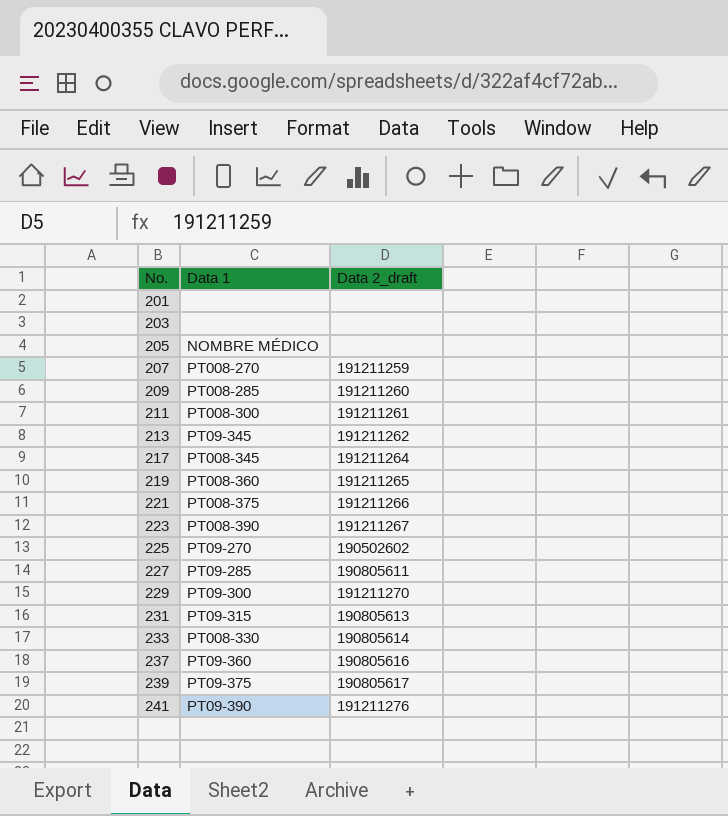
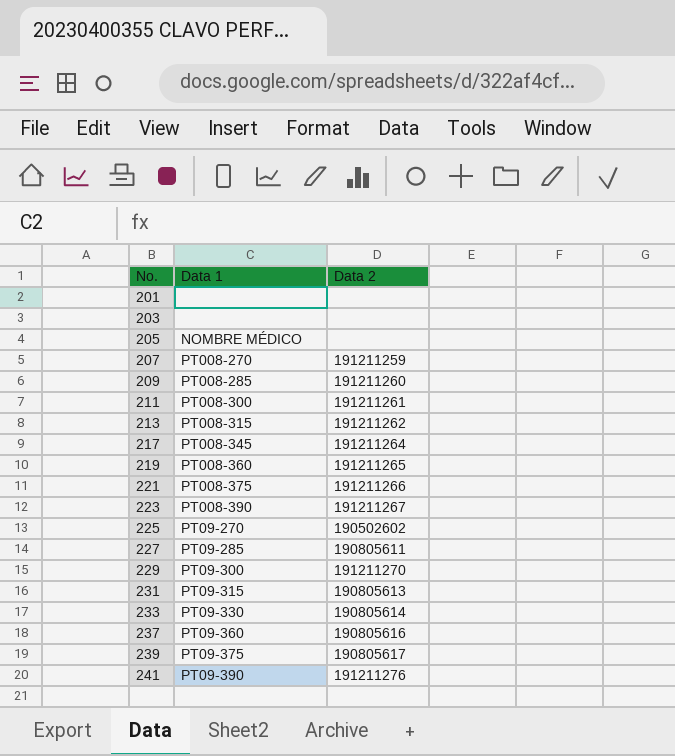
column name: Data 2_draft -> Data 2
213 | Data 1: PT09-345 -> PT008-315
233 | Data 1: PT008-330 -> PT09-330

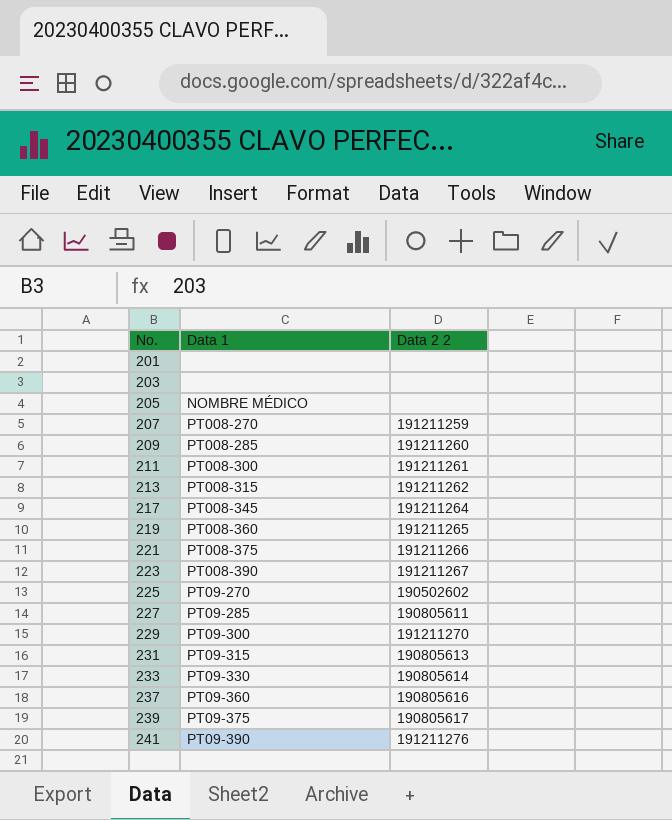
column name: Data 2 -> Data 2 2

